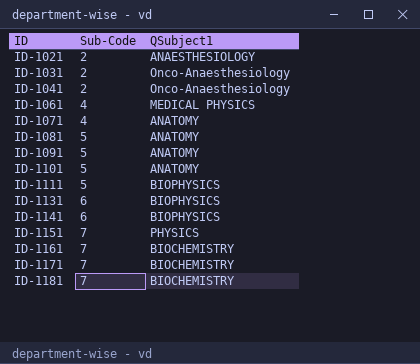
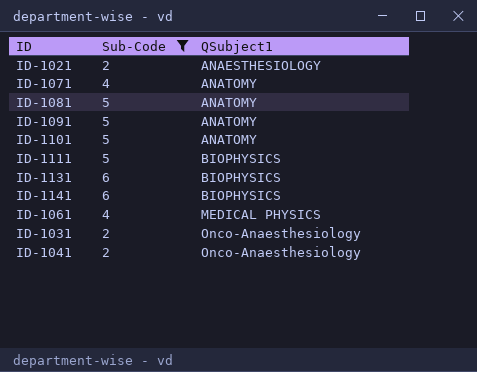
filter: none -> Sub-Code != 7
row order: ID ascending -> QSubject1 ascending

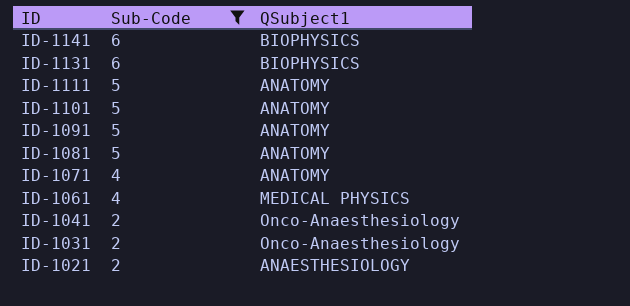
row order: QSubject1 ascending -> ID descending
ID-1111 | QSubject1: BIOPHYSICS -> ANATOMY

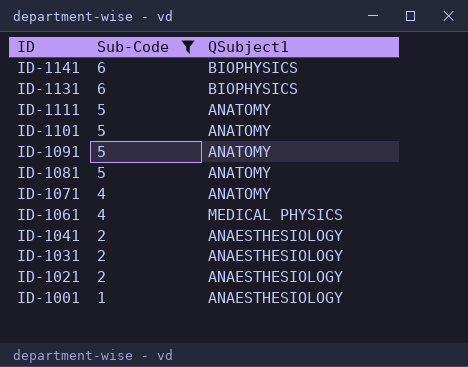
ID-1041 | QSubject1: Onco-Anaesthesiology -> ANAESTHESIOLOGY
ID-1031 | QSubject1: Onco-Anaesthesiology -> ANAESTHESIOLOGY
row ID-1001: none -> 1 | ANAESTHESIOLOGY

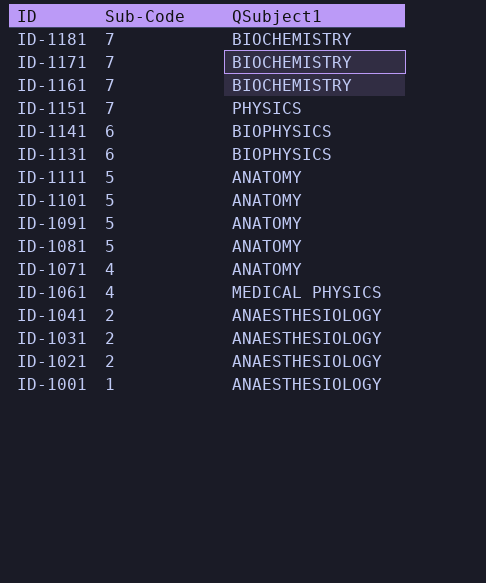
filter: Sub-Code != 7 -> none

